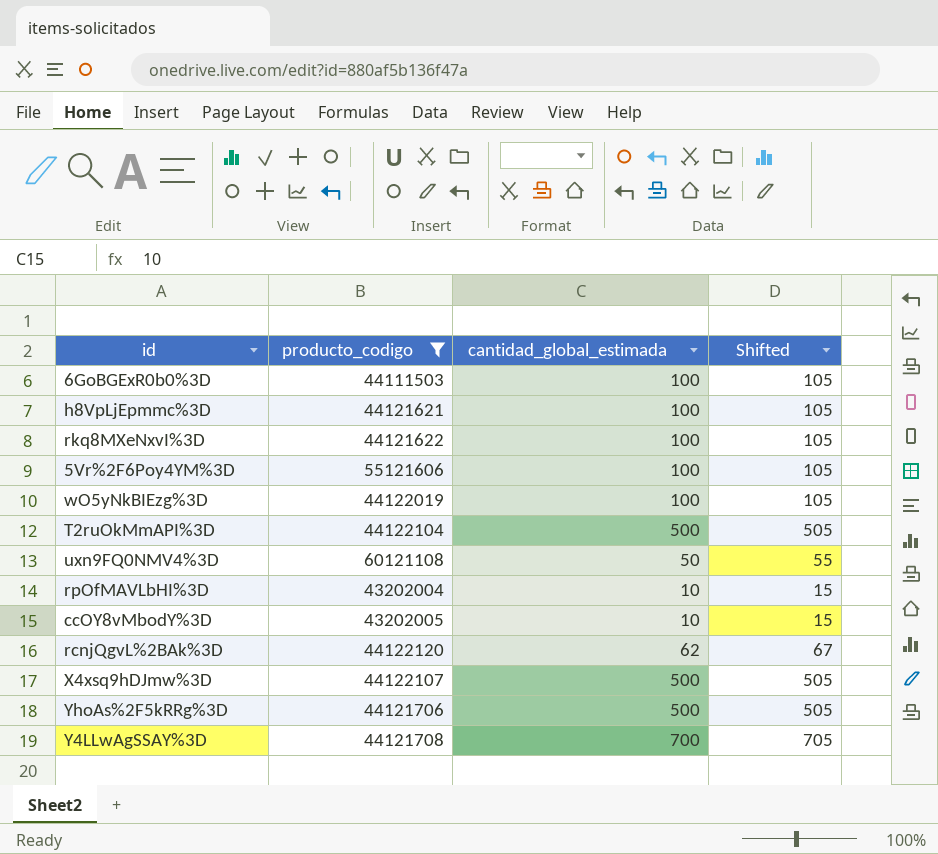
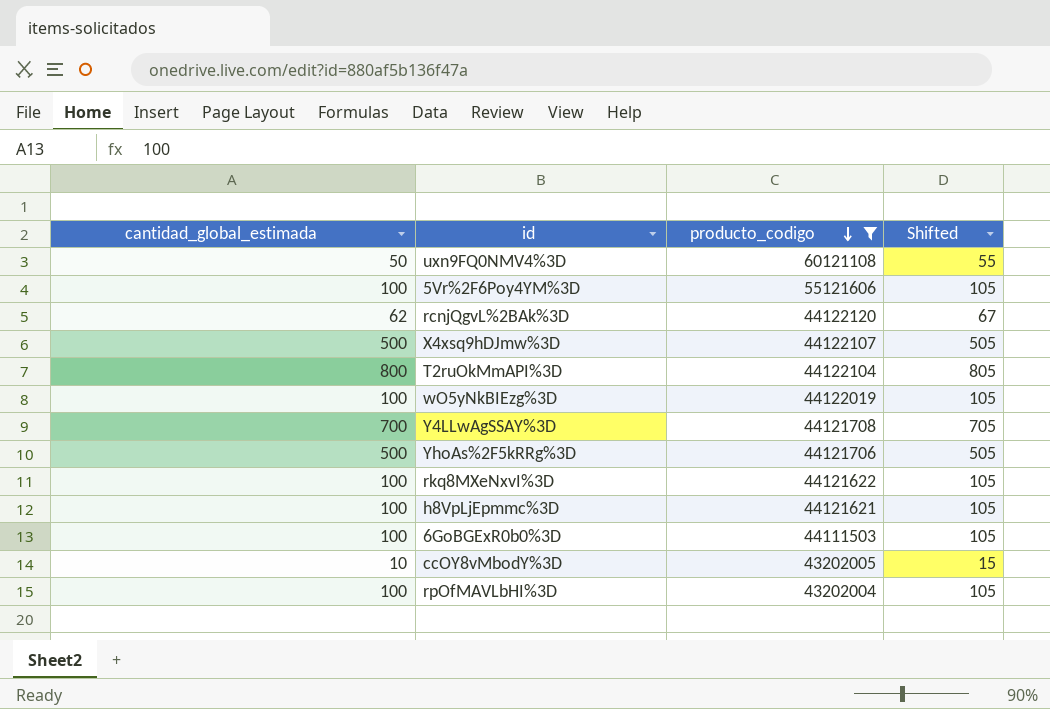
row order: none -> producto_codigo descending
column cantidad_global_estimada | position: 3 -> 1
T2ruOkMmAPI%3D | cantidad_global_estimada: 500 -> 800
T2ruOkMmAPI%3D | Shifted: 505 -> 805
rpOfMAVLbHI%3D | cantidad_global_estimada: 10 -> 100
rpOfMAVLbHI%3D | Shifted: 15 -> 105

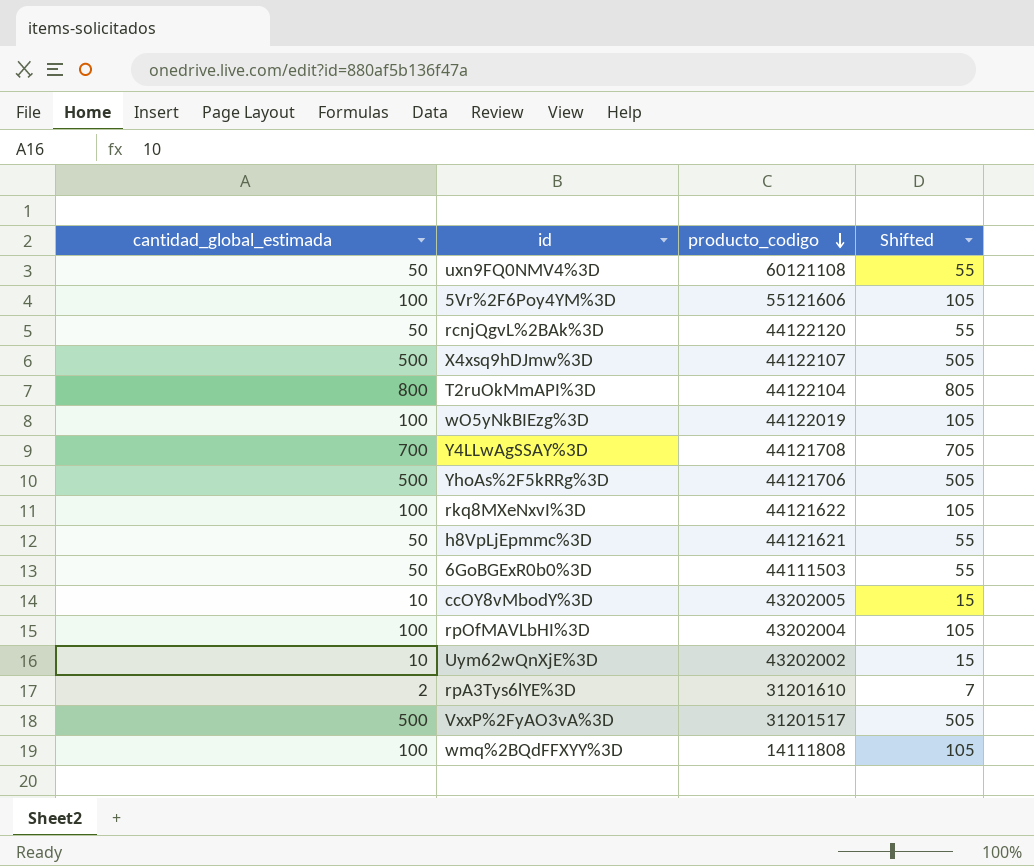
filter: producto_codigo >= 43202004 -> none
rcnjQgvL%2BAk%3D | cantidad_global_estimada: 62 -> 50
rcnjQgvL%2BAk%3D | Shifted: 67 -> 55
h8VpLjEpmmc%3D | cantidad_global_estimada: 100 -> 50
h8VpLjEpmmc%3D | Shifted: 105 -> 55
6GoBGExR0b0%3D | cantidad_global_estimada: 100 -> 50
6GoBGExR0b0%3D | Shifted: 105 -> 55

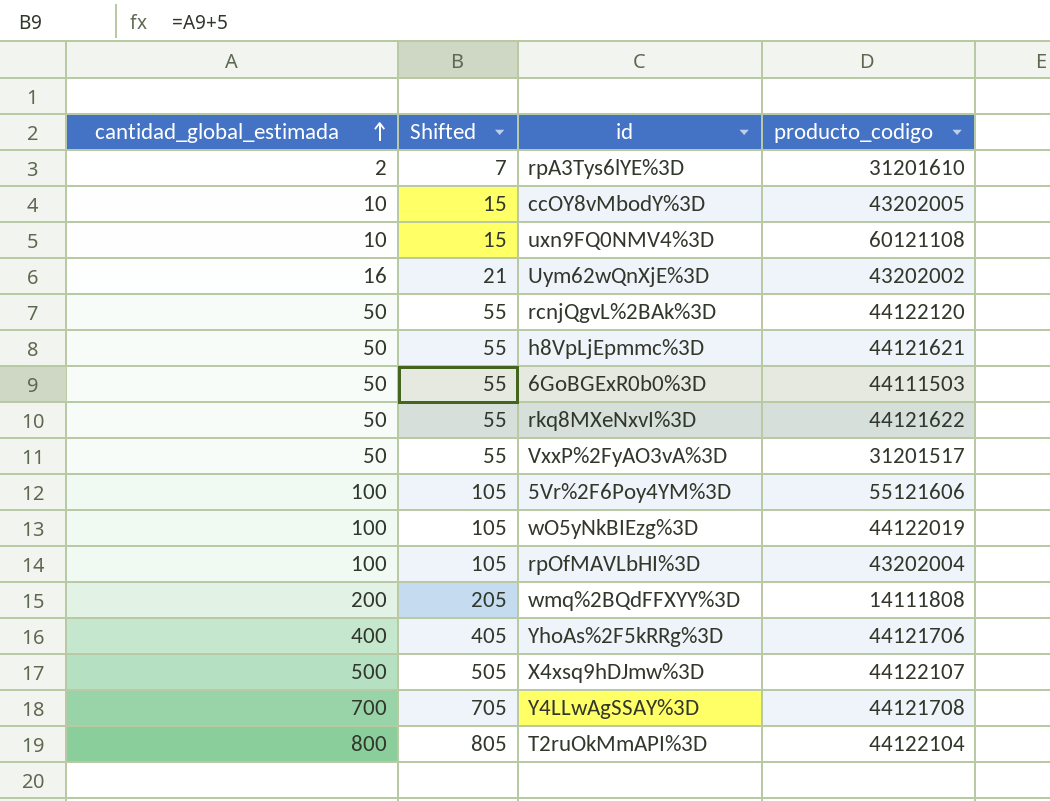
row order: producto_codigo descending -> cantidad_global_estimada ascending
column Shifted | position: 4 -> 2
uxn9FQ0NMV4%3D | cantidad_global_estimada: 50 -> 10
uxn9FQ0NMV4%3D | Shifted: 55 -> 15
Uym62wQnXjE%3D | cantidad_global_estimada: 10 -> 16
Uym62wQnXjE%3D | Shifted: 15 -> 21
rkq8MXeNxvI%3D | cantidad_global_estimada: 100 -> 50
rkq8MXeNxvI%3D | Shifted: 105 -> 55
VxxP%2FyAO3vA%3D | cantidad_global_estimada: 500 -> 50
VxxP%2FyAO3vA%3D | Shifted: 505 -> 55
wmq%2BQdFFXYY%3D | cantidad_global_estimada: 100 -> 200
wmq%2BQdFFXYY%3D | Shifted: 105 -> 205
YhoAs%2F5kRRg%3D | cantidad_global_estimada: 500 -> 400
YhoAs%2F5kRRg%3D | Shifted: 505 -> 405

